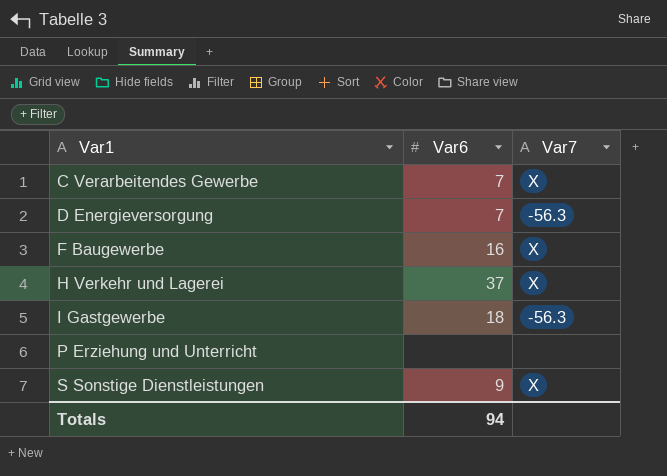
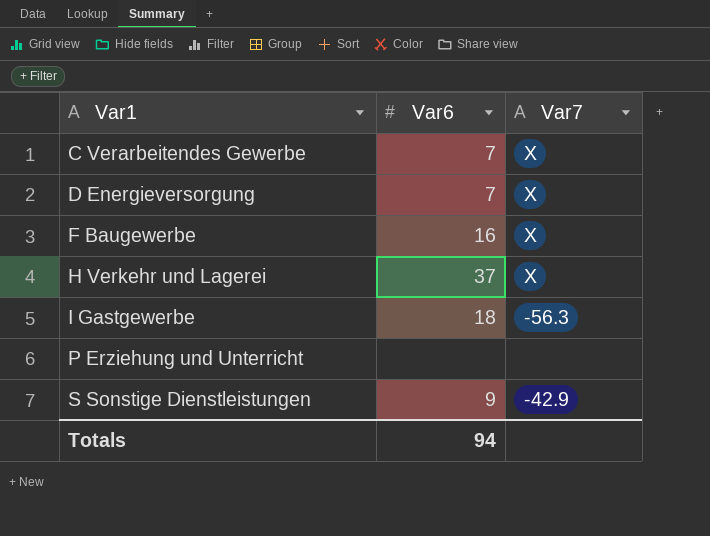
D Energieversorgung | Var7: -56.3 -> X
S Sonstige Dienstleistungen | Var7: X -> -42.9

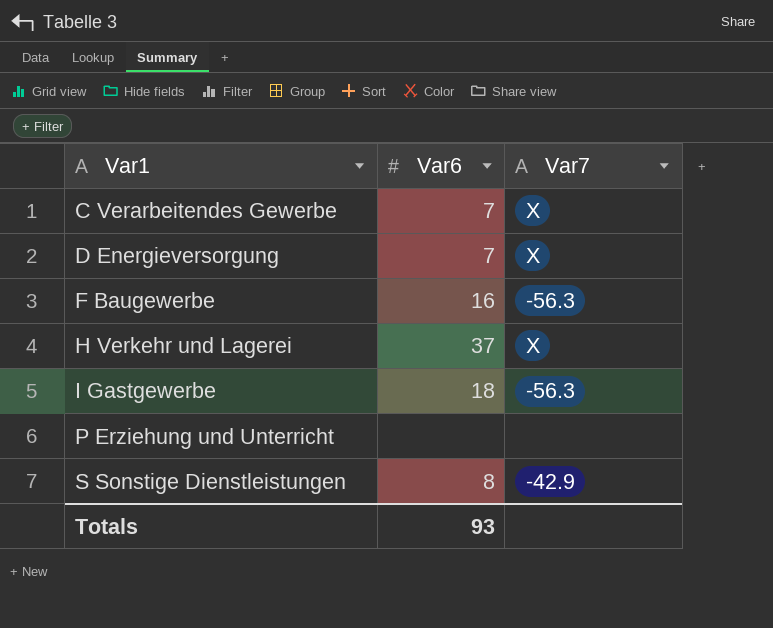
F Baugewerbe | Var7: X -> -56.3
S Sonstige Dienstleistungen | Var6: 9 -> 8
Totals | Var6: 94 -> 93

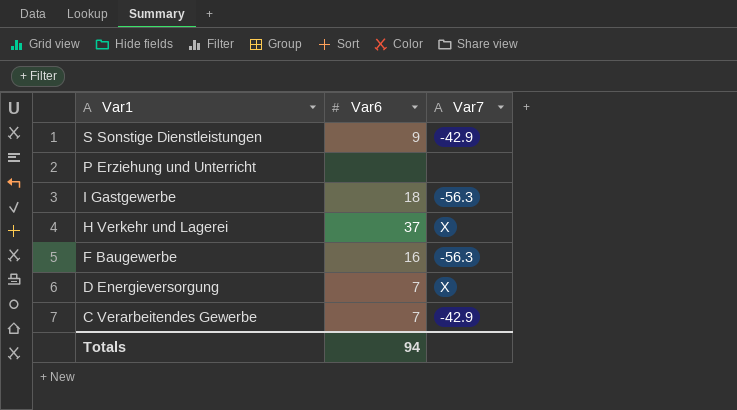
row order: Var1 ascending -> Var1 descending
S Sonstige Dienstleistungen | Var6: 8 -> 9
C Verarbeitendes Gewerbe | Var7: X -> -42.9
Totals | Var6: 93 -> 94

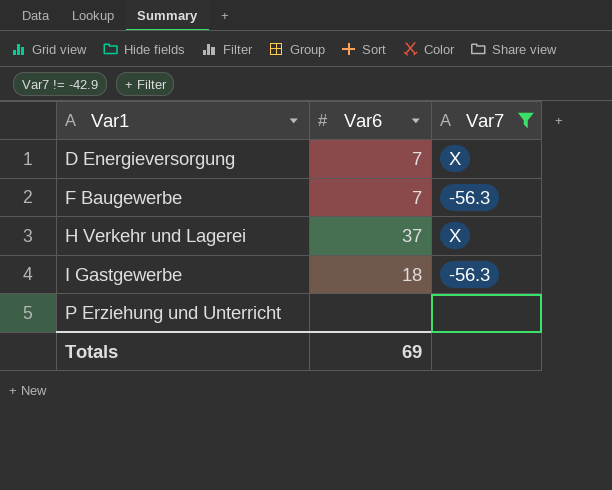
filter: none -> Var7 != -42.9
row order: Var1 descending -> Var1 ascending
F Baugewerbe | Var6: 16 -> 7
Totals | Var6: 94 -> 69

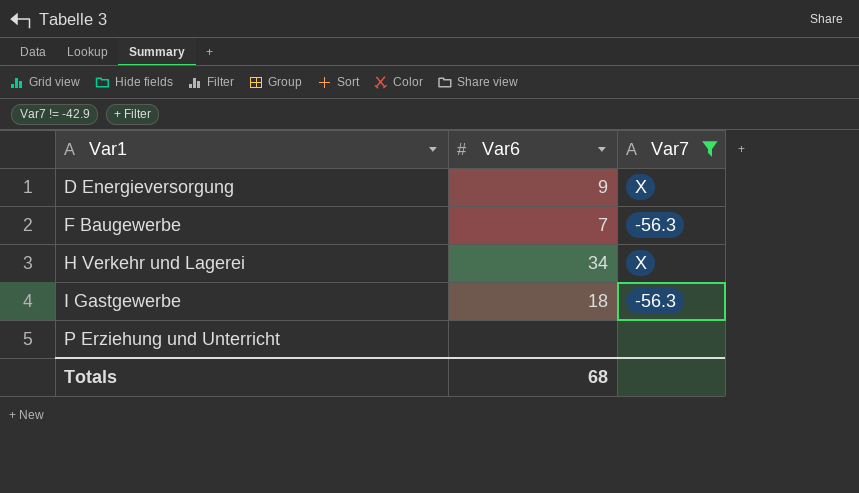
D Energieversorgung | Var6: 7 -> 9
H Verkehr und Lagerei | Var6: 37 -> 34
Totals | Var6: 69 -> 68

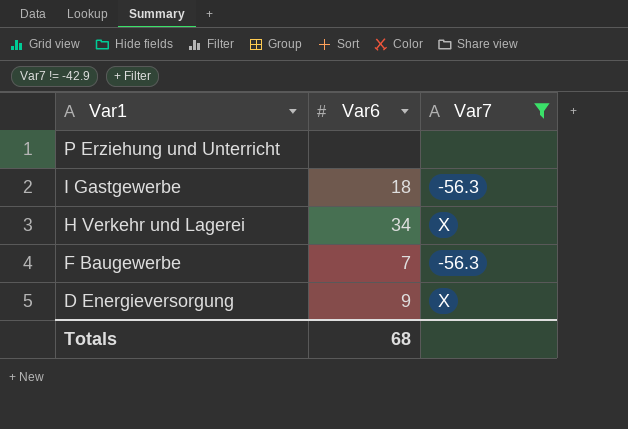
row order: Var1 ascending -> Var1 descending

